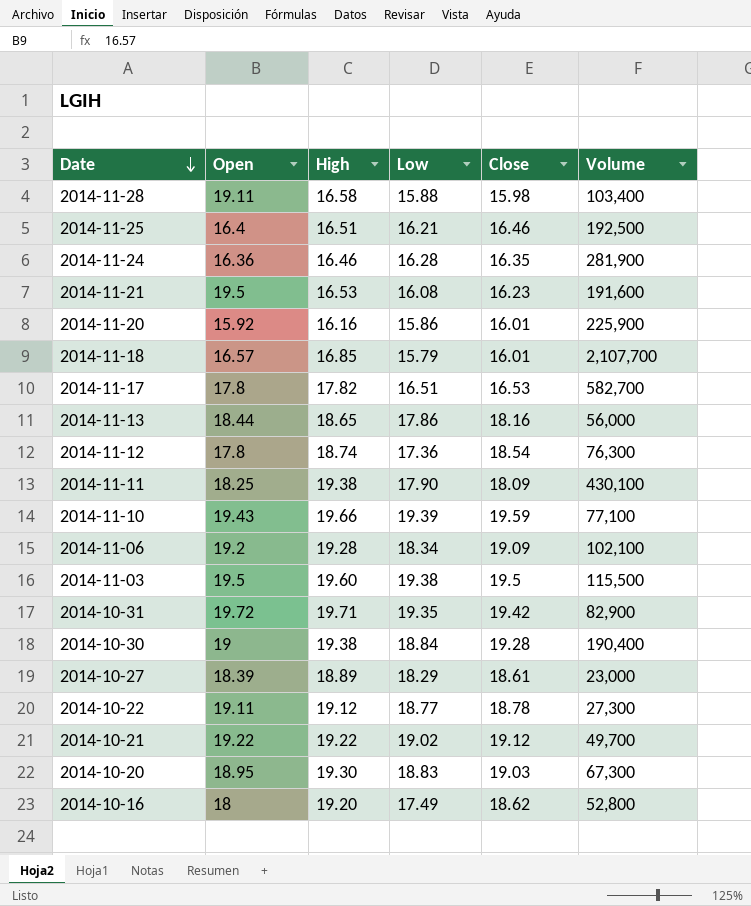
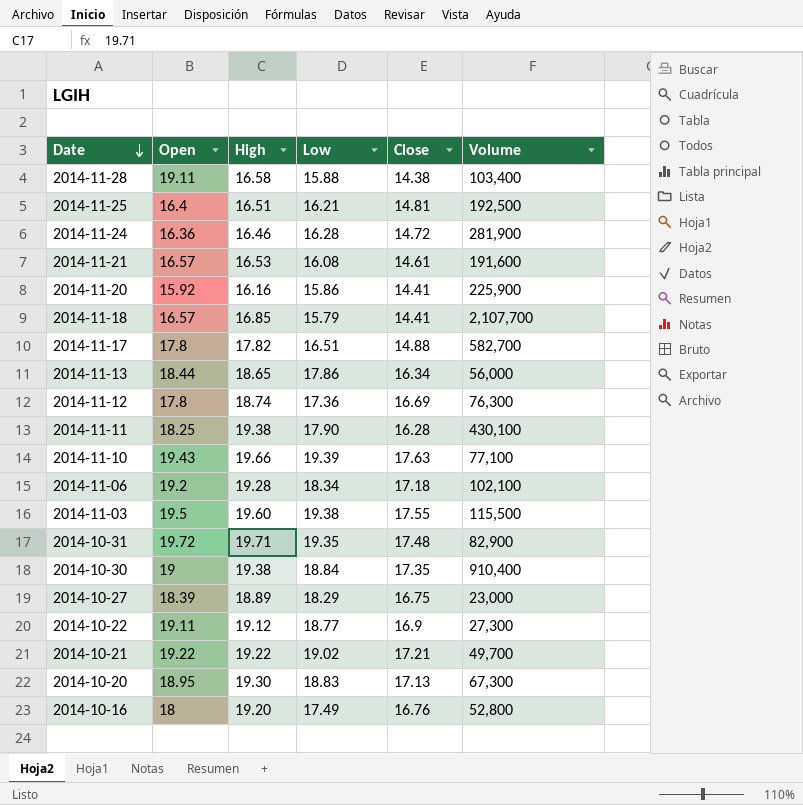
2014-11-28 | Close: 15.98 -> 14.38
2014-11-25 | Close: 16.46 -> 14.81
2014-11-24 | Close: 16.35 -> 14.72
2014-11-21 | Open: 19.5 -> 16.57
2014-11-21 | Close: 16.23 -> 14.61
2014-11-20 | Close: 16.01 -> 14.41
2014-11-18 | Close: 16.01 -> 14.41
2014-11-17 | Close: 16.53 -> 14.88
2014-11-13 | Close: 18.16 -> 16.34
2014-11-12 | Close: 18.54 -> 16.69
2014-11-11 | Close: 18.09 -> 16.28
2014-11-10 | Close: 19.59 -> 17.63
2014-11-06 | Close: 19.09 -> 17.18
2014-11-03 | Close: 19.5 -> 17.55
2014-10-31 | Close: 19.42 -> 17.48
2014-10-30 | Close: 19.28 -> 17.35
2014-10-30 | Volume: 190,400 -> 910,400
2014-10-27 | Close: 18.61 -> 16.75
2014-10-22 | Close: 18.78 -> 16.9
2014-10-21 | Close: 19.12 -> 17.21
2014-10-20 | Close: 19.03 -> 17.13
2014-10-16 | Close: 18.62 -> 16.76

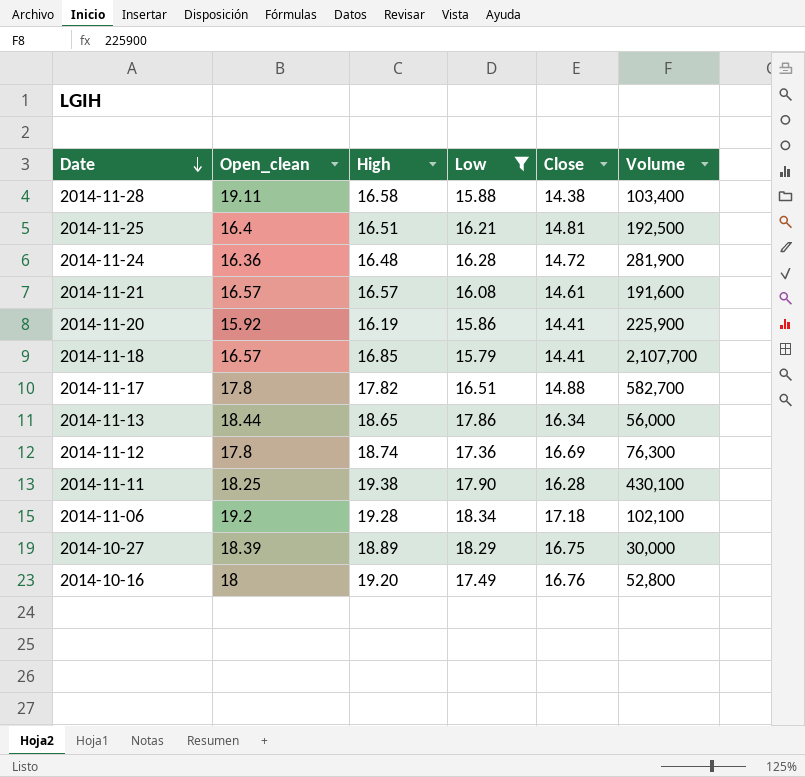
filter: none -> Low <= 18.34
column name: Open -> Open_clean
2014-11-24 | High: 16.46 -> 16.48
2014-11-21 | High: 16.53 -> 16.57
2014-11-20 | High: 16.16 -> 16.19
2014-10-27 | Volume: 23,000 -> 30,000

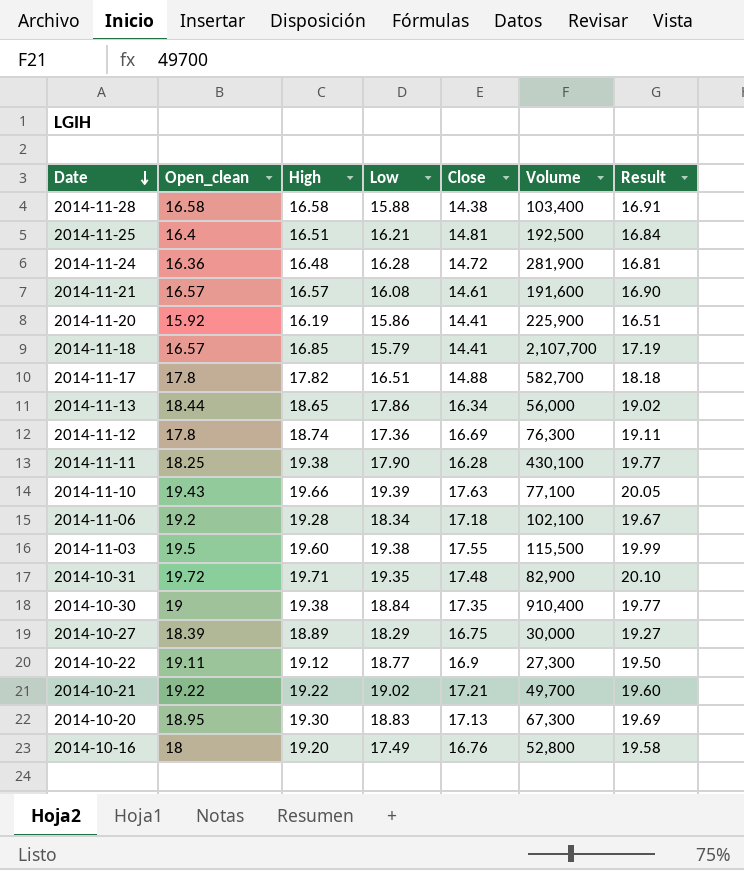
filter: Low <= 18.34 -> none
column Result | formula: none -> [High] * 1.02
2014-11-28 | Open_clean: 19.11 -> 16.58

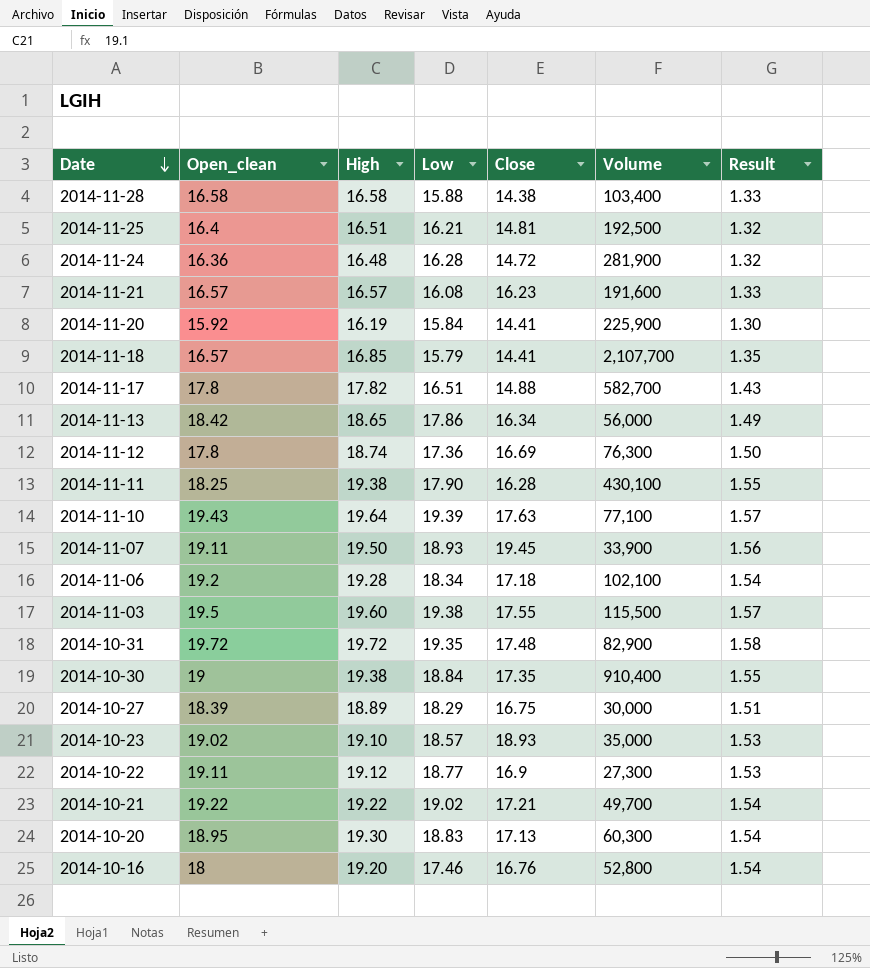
column Result | formula: [High] * 1.02 -> [High] * 0.08
2014-11-21 | Close: 14.61 -> 16.23
2014-11-20 | Low: 15.86 -> 15.84
2014-11-13 | Open_clean: 18.44 -> 18.42
2014-11-10 | High: 19.66 -> 19.64
row 2014-11-07: none -> 19.11 | 19.50 | 18.93 | 19.45 | 33,900 | 1.56
2014-10-31 | High: 19.71 -> 19.72
row 2014-10-23: none -> 19.02 | 19.10 | 18.57 | 18.93 | 35,000 | 1.53
2014-10-20 | Volume: 67,300 -> 60,300
2014-10-16 | Low: 17.49 -> 17.46

